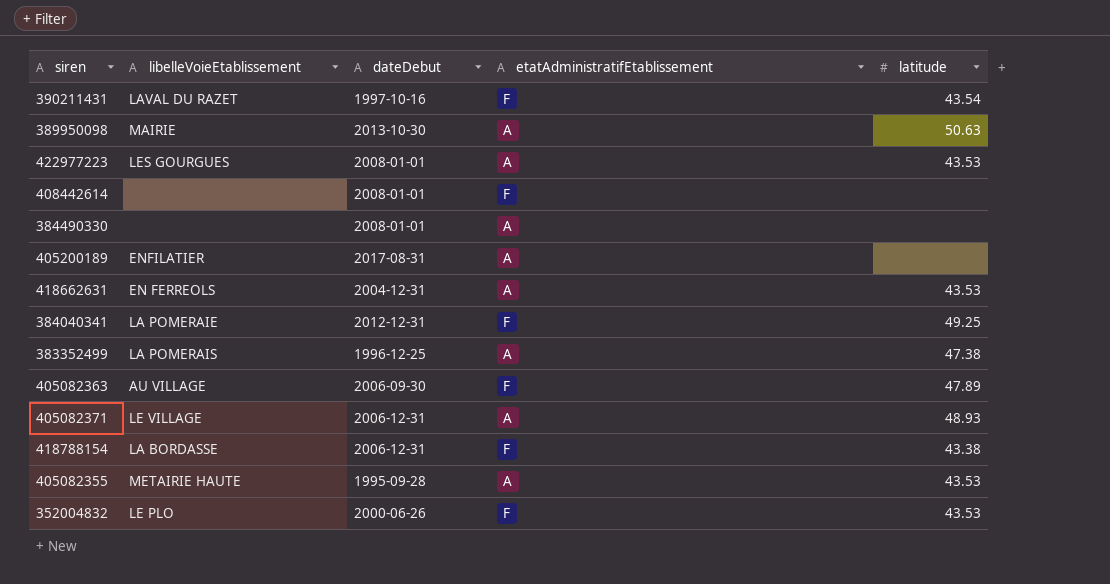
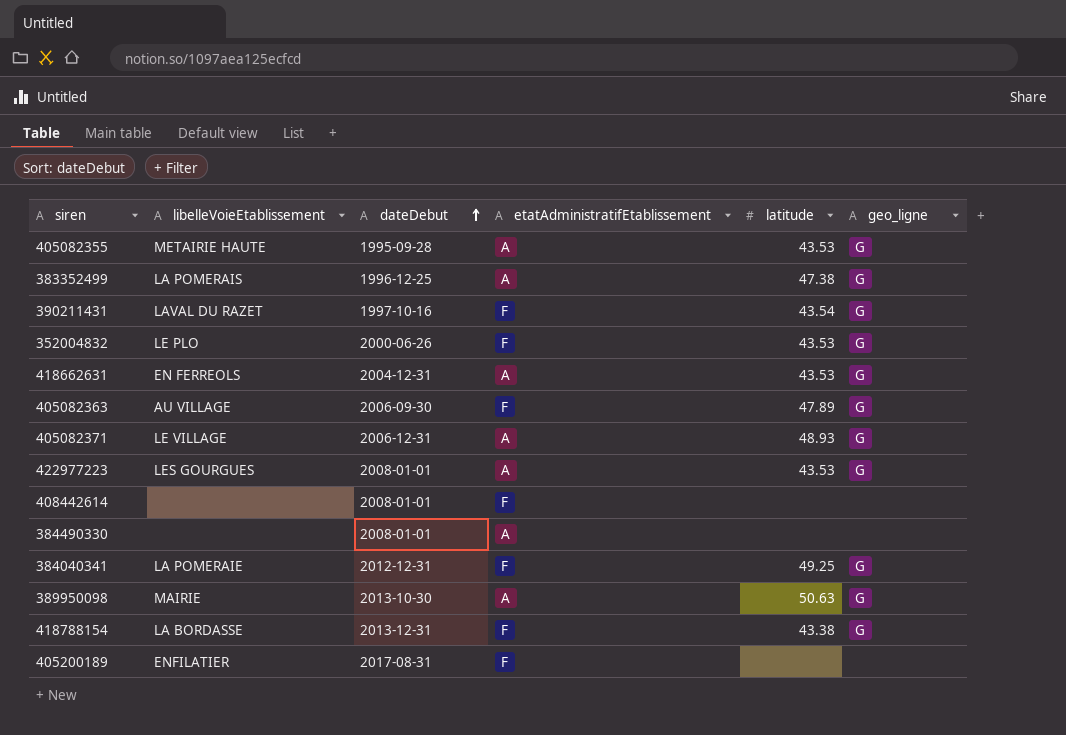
row order: none -> dateDebut ascending
column geo_ligne | position: none -> 6
418788154 | dateDebut: 2006-12-31 -> 2013-12-31
405200189 | etatAdministratifEtablissement: A -> F

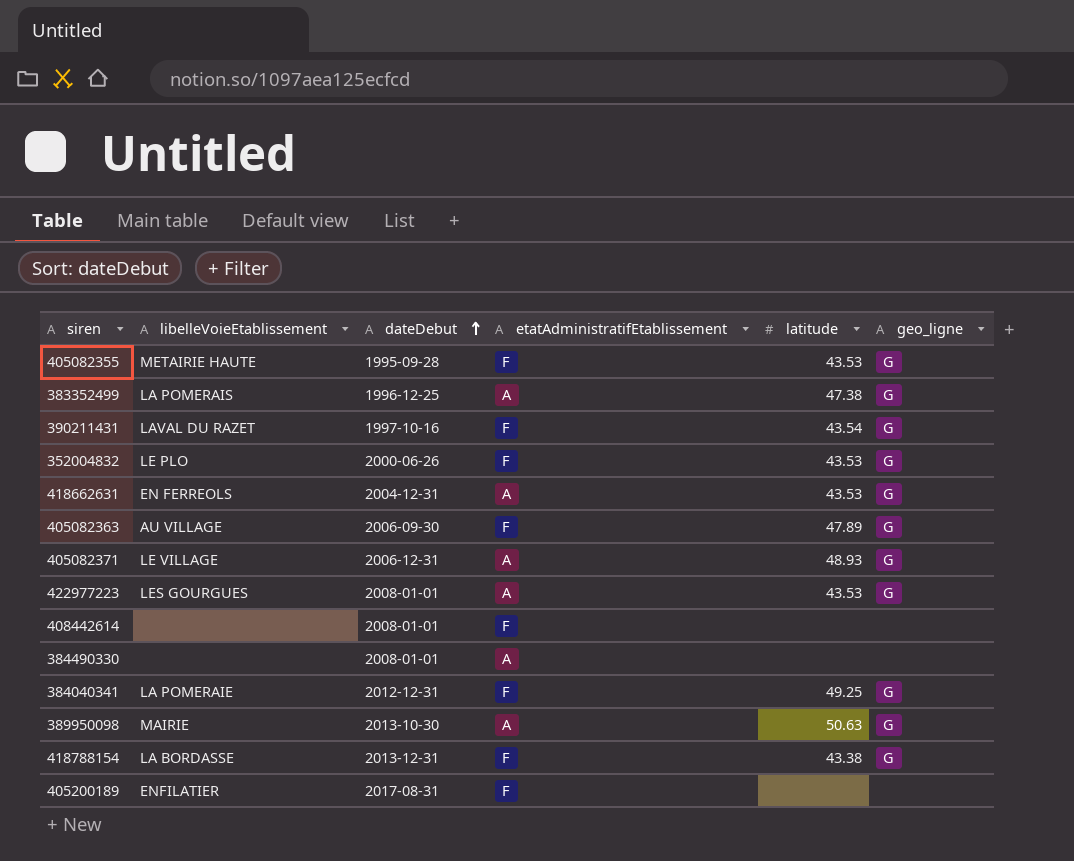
405082355 | etatAdministratifEtablissement: A -> F

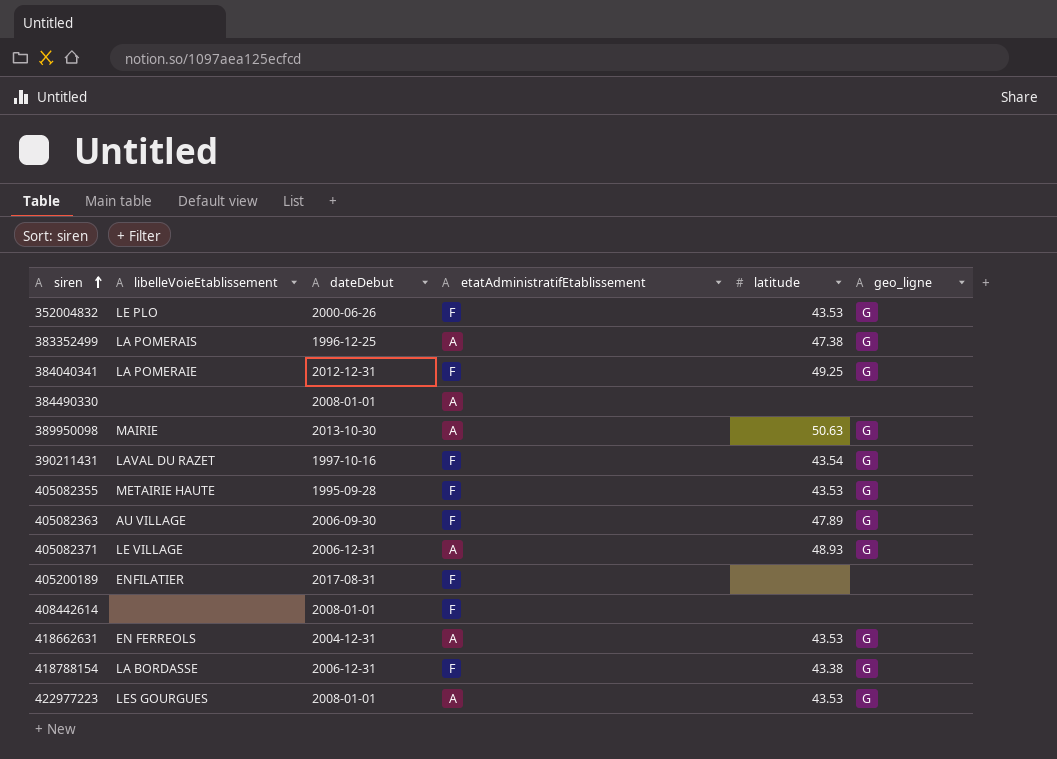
row order: dateDebut ascending -> siren ascending
418788154 | dateDebut: 2013-12-31 -> 2006-12-31

